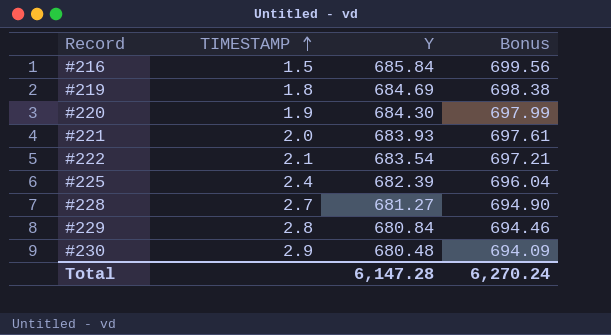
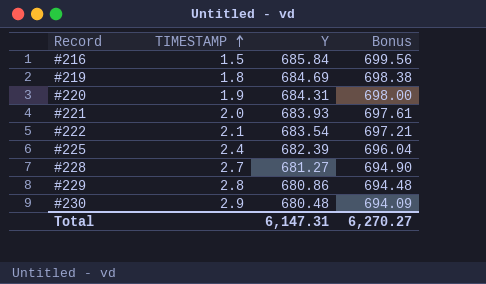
#220 | Y: 684.30 -> 684.31
#220 | Bonus: 697.99 -> 698.00
#229 | Y: 680.84 -> 680.86
#229 | Bonus: 694.46 -> 694.48
Total | Y: 6,147.28 -> 6,147.31
Total | Bonus: 6,270.24 -> 6,270.27

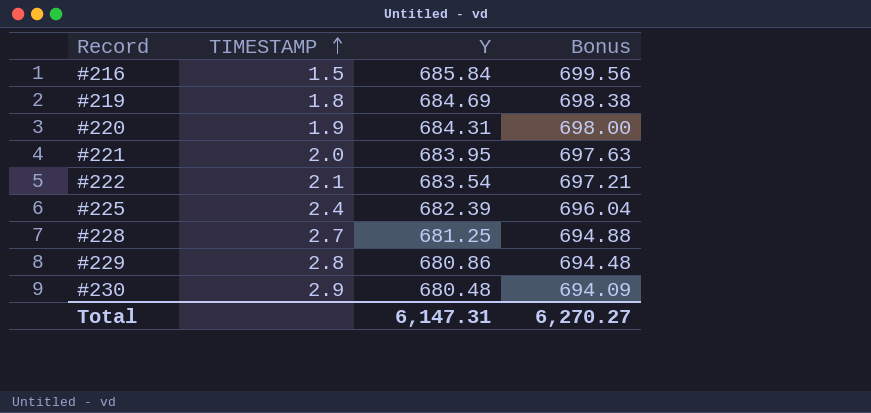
#221 | Y: 683.93 -> 683.95
#221 | Bonus: 697.61 -> 697.63
#228 | Y: 681.27 -> 681.25
#228 | Bonus: 694.90 -> 694.88

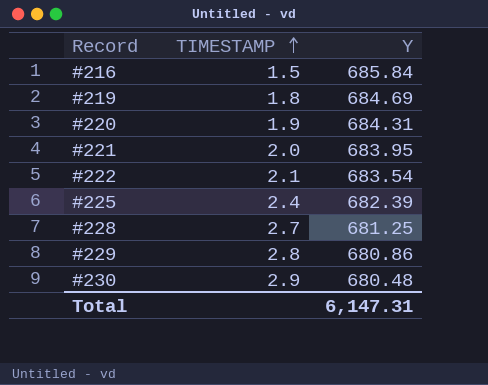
column Bonus | formula: [Y] * 1.02 -> none

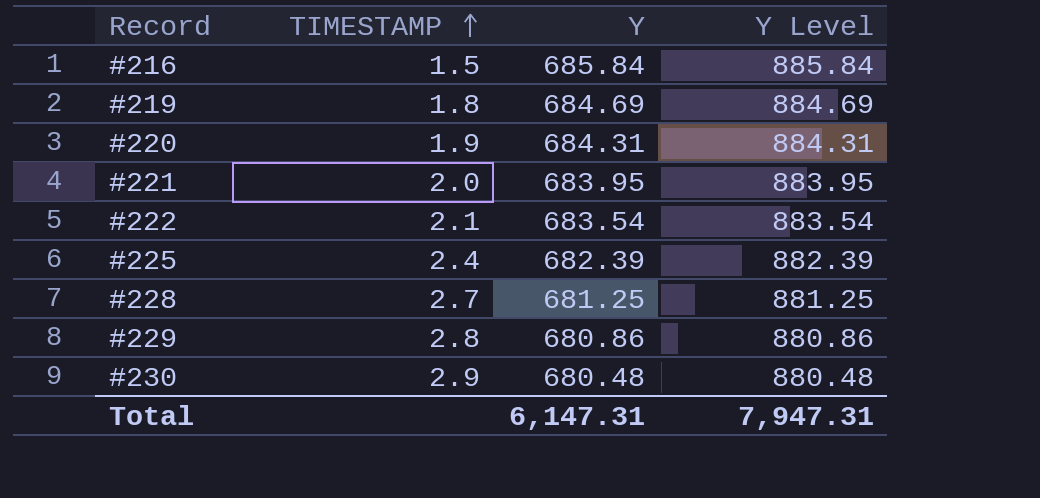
column Y Level | formula: none -> [Y] + 200

